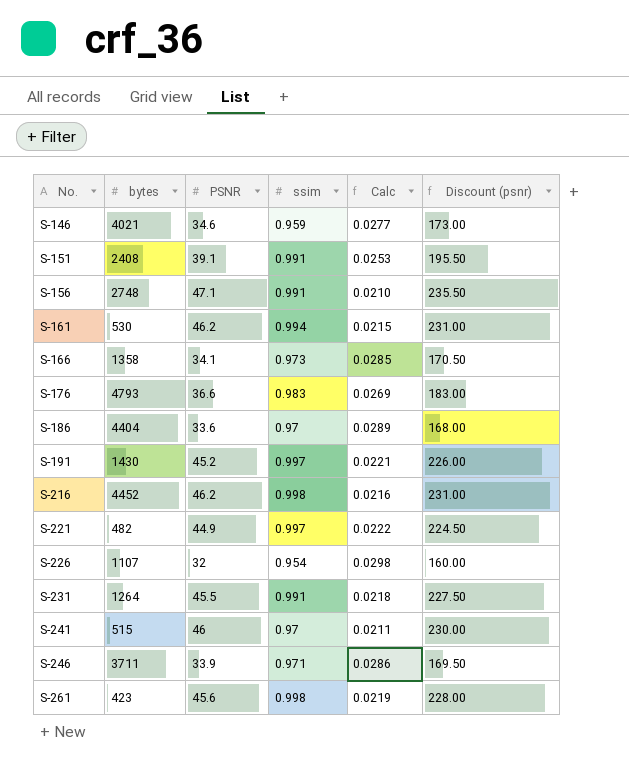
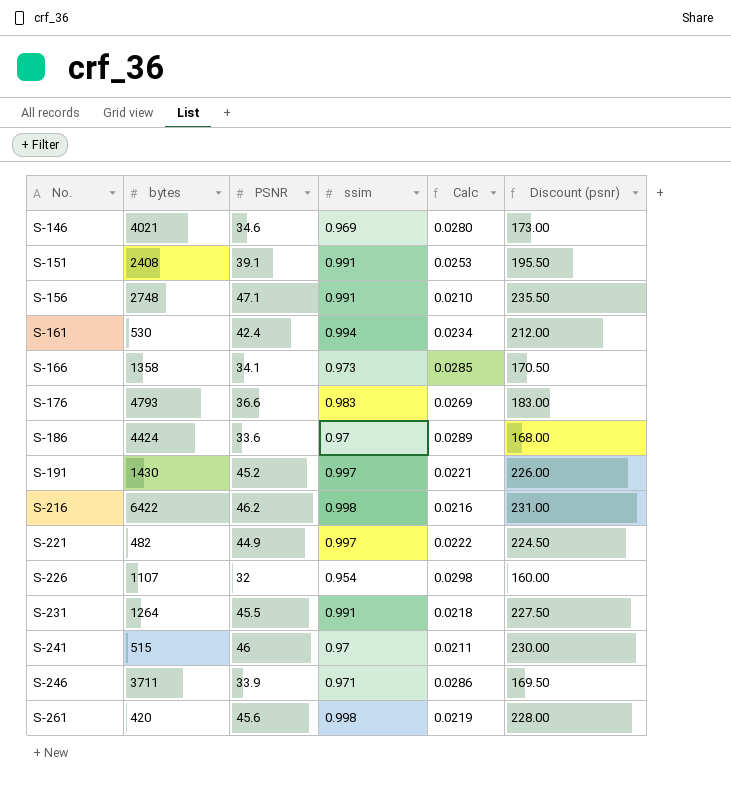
S-146 | ssim: 0.959 -> 0.969
S-146 | Calc: 0.0277 -> 0.0280
S-161 | PSNR: 46.2 -> 42.4
S-161 | Calc: 0.0215 -> 0.0234
S-161 | Discount (psnr): 231.00 -> 212.00
S-186 | bytes: 4404 -> 4424
S-216 | bytes: 4452 -> 6422
S-261 | bytes: 423 -> 420

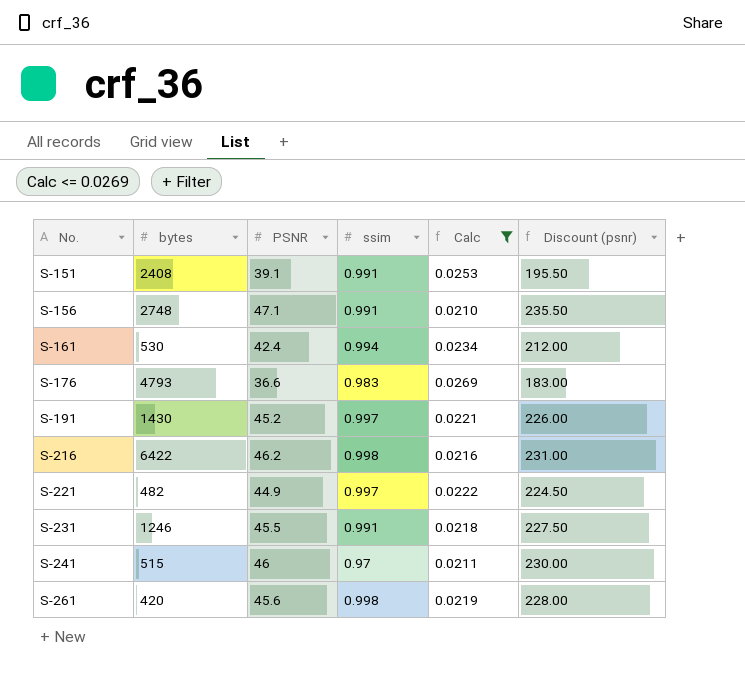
filter: none -> Calc <= 0.0269
S-231 | bytes: 1264 -> 1246

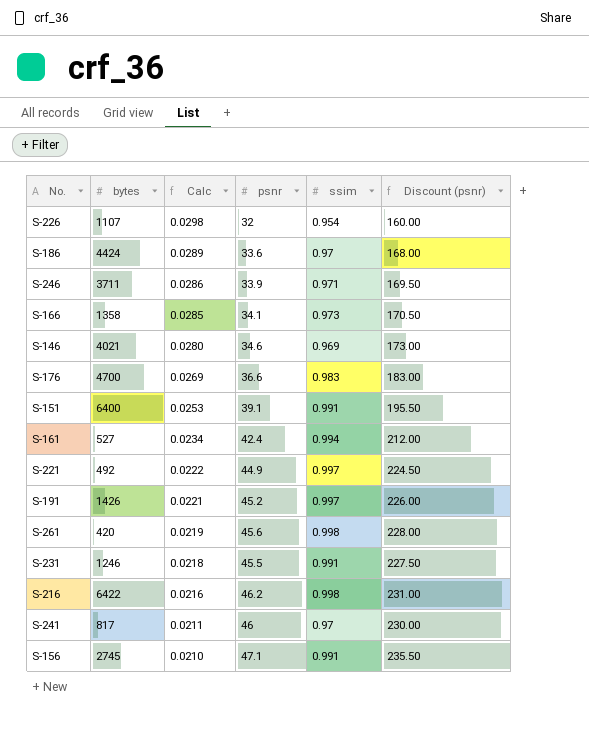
filter: Calc <= 0.0269 -> none
row order: No. ascending -> Calc descending
column Calc | position: 5 -> 3
column name: PSNR -> psnr
S-176 | bytes: 4793 -> 4700
S-151 | bytes: 2408 -> 6400
S-161 | bytes: 530 -> 527
S-221 | bytes: 482 -> 492
S-191 | bytes: 1430 -> 1426
S-241 | bytes: 515 -> 817
S-156 | bytes: 2748 -> 2745

